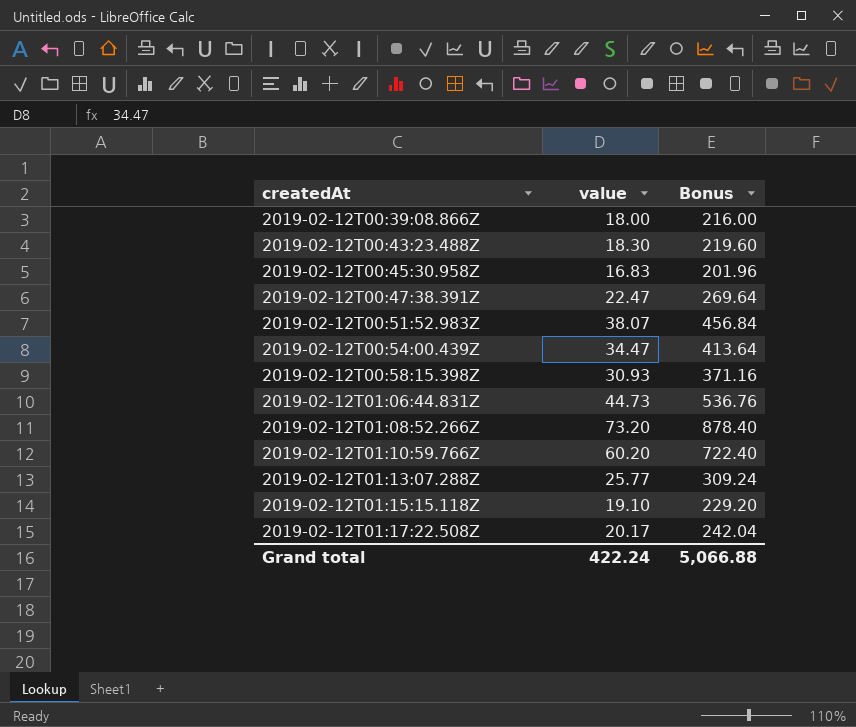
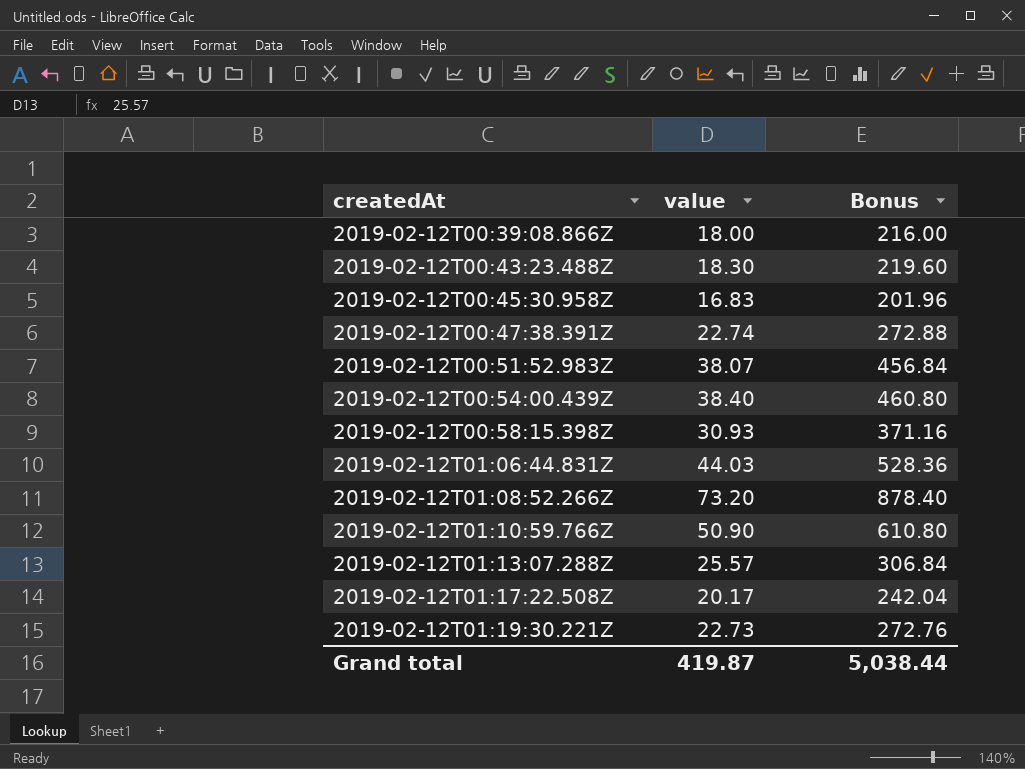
row 2019-02-12T01:15:15.118Z: 19.10 | 229.20 -> none
2019-02-12T00:47:38.391Z | value: 22.47 -> 22.74
2019-02-12T00:47:38.391Z | Bonus: 269.64 -> 272.88
2019-02-12T00:54:00.439Z | value: 34.47 -> 38.40
2019-02-12T00:54:00.439Z | Bonus: 413.64 -> 460.80
2019-02-12T01:06:44.831Z | value: 44.73 -> 44.03
2019-02-12T01:06:44.831Z | Bonus: 536.76 -> 528.36
2019-02-12T01:10:59.766Z | value: 60.20 -> 50.90
2019-02-12T01:10:59.766Z | Bonus: 722.40 -> 610.80
2019-02-12T01:13:07.288Z | value: 25.77 -> 25.57
2019-02-12T01:13:07.288Z | Bonus: 309.24 -> 306.84
row 2019-02-12T01:19:30.221Z: none -> 22.73 | 272.76
Grand total | value: 422.24 -> 419.87
Grand total | Bonus: 5,066.88 -> 5,038.44

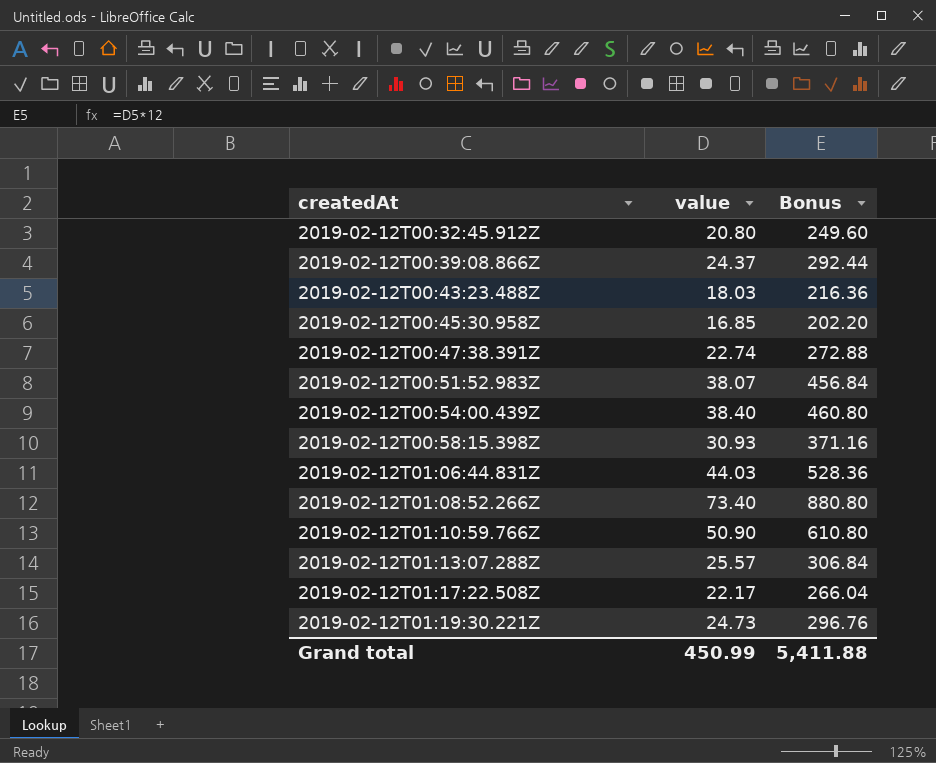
row 2019-02-12T00:32:45.912Z: none -> 20.80 | 249.60
2019-02-12T00:39:08.866Z | value: 18.00 -> 24.37
2019-02-12T00:39:08.866Z | Bonus: 216.00 -> 292.44
2019-02-12T00:43:23.488Z | value: 18.30 -> 18.03
2019-02-12T00:43:23.488Z | Bonus: 219.60 -> 216.36
2019-02-12T00:45:30.958Z | value: 16.83 -> 16.85
2019-02-12T00:45:30.958Z | Bonus: 201.96 -> 202.20
2019-02-12T01:08:52.266Z | value: 73.20 -> 73.40
2019-02-12T01:08:52.266Z | Bonus: 878.40 -> 880.80
2019-02-12T01:17:22.508Z | value: 20.17 -> 22.17
2019-02-12T01:17:22.508Z | Bonus: 242.04 -> 266.04
2019-02-12T01:19:30.221Z | value: 22.73 -> 24.73
2019-02-12T01:19:30.221Z | Bonus: 272.76 -> 296.76
Grand total | value: 419.87 -> 450.99
Grand total | Bonus: 5,038.44 -> 5,411.88

